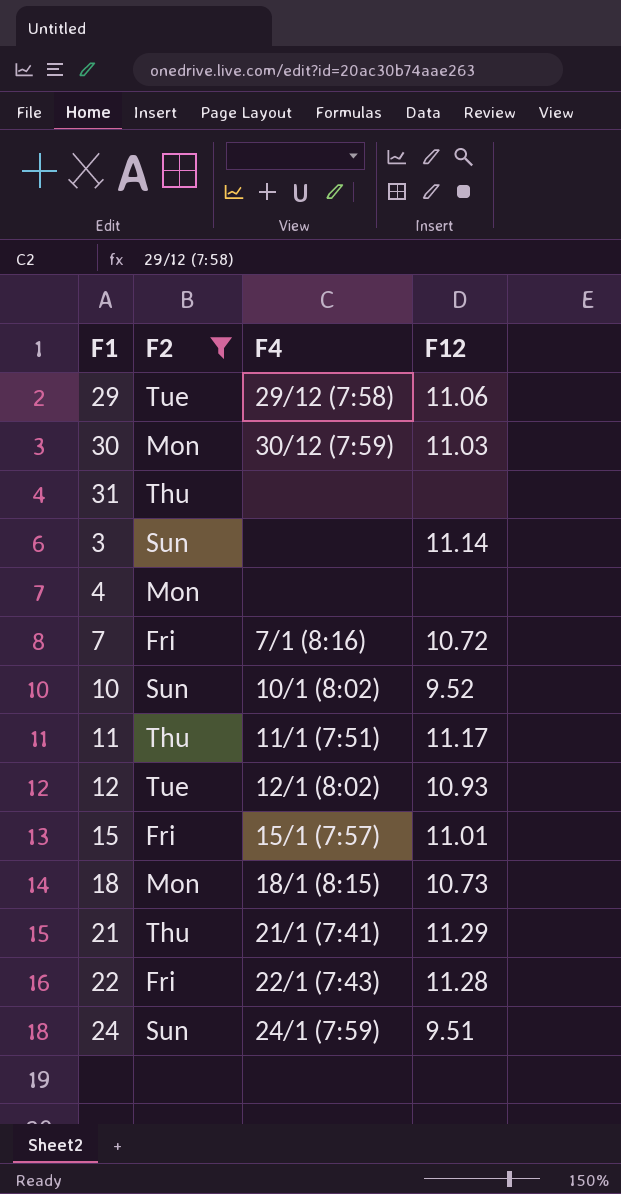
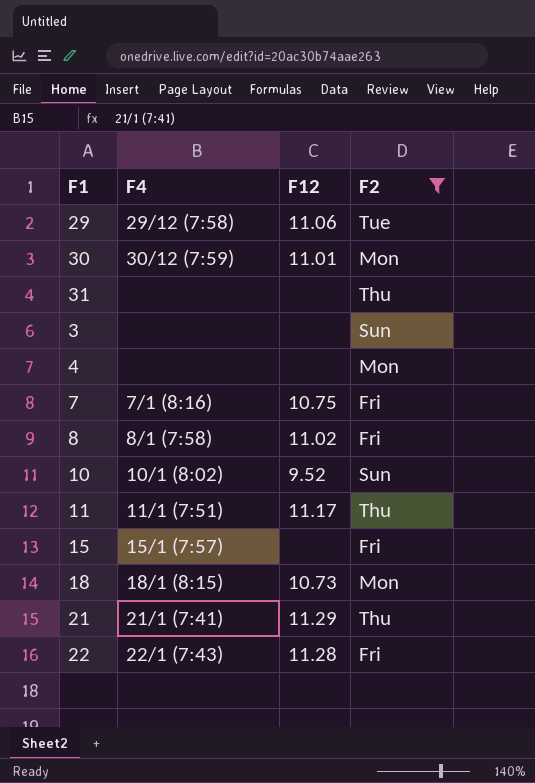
column F2 | position: 2 -> 4
row 12: Tue | 12/1 (8:02) | 10.93 -> none
row 24: Sun | 24/1 (7:59) | 9.51 -> none
30 | F12: 11.03 -> 11.01
3 | F12: 11.14 -> none
7 | F12: 10.72 -> 10.75
row 8: none -> 8/1 (7:58) | 11.02 | Fri
15 | F12: 11.01 -> none

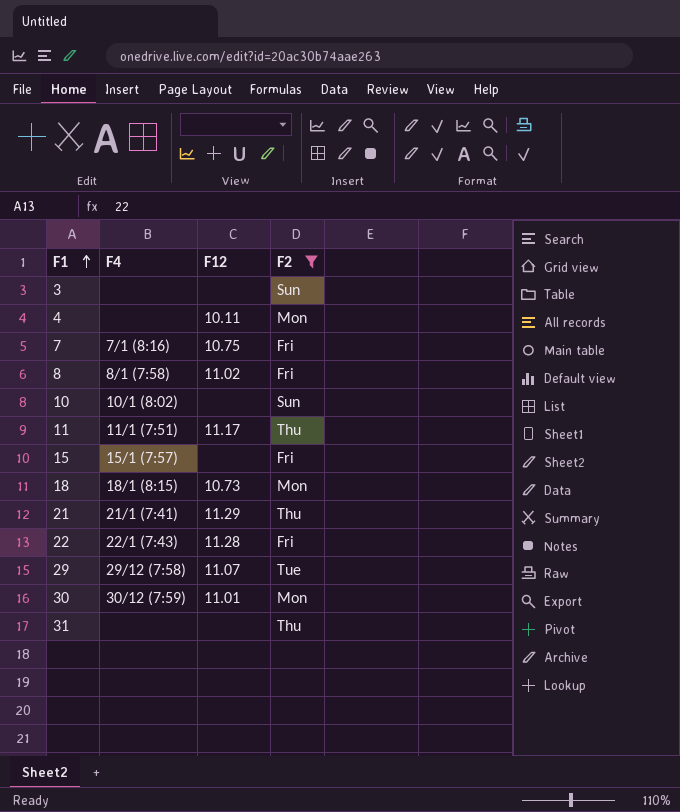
row order: none -> F1 ascending
4 | F12: none -> 10.11
10 | F12: 9.52 -> none
29 | F12: 11.06 -> 11.07

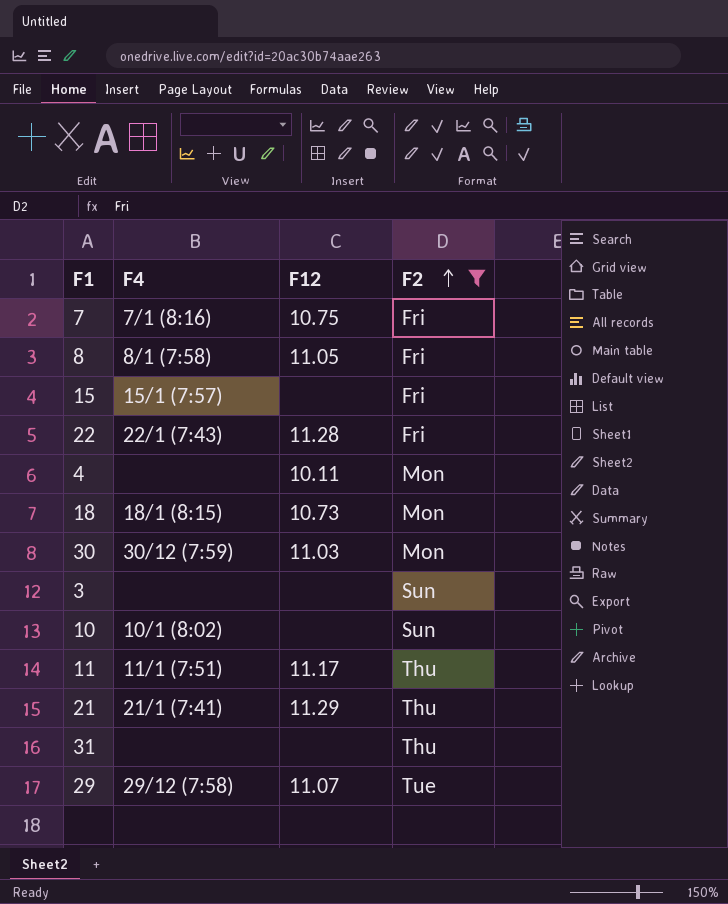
row order: F1 ascending -> F2 ascending
8 | F12: 11.02 -> 11.05
30 | F12: 11.01 -> 11.03

